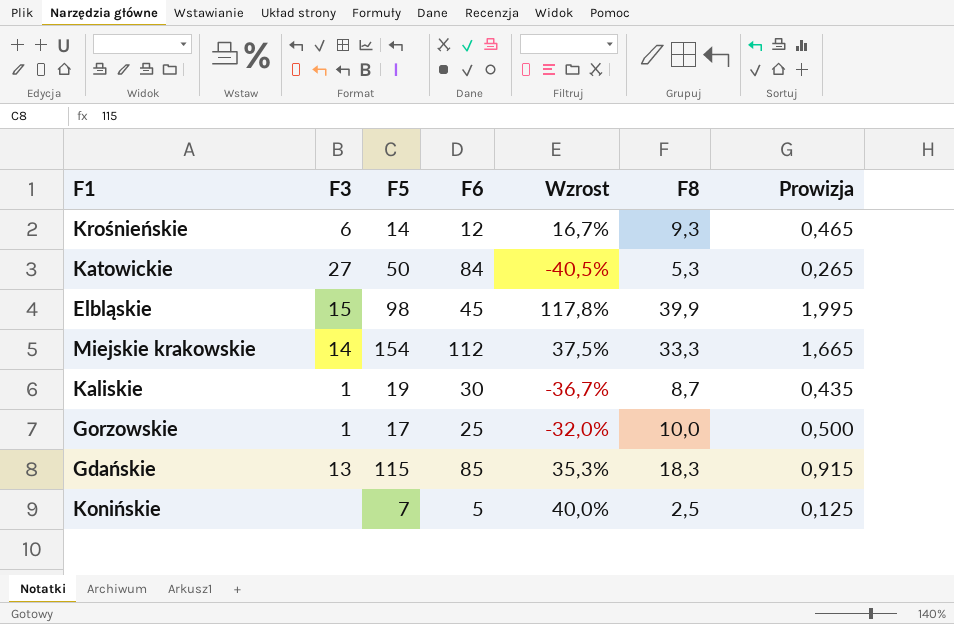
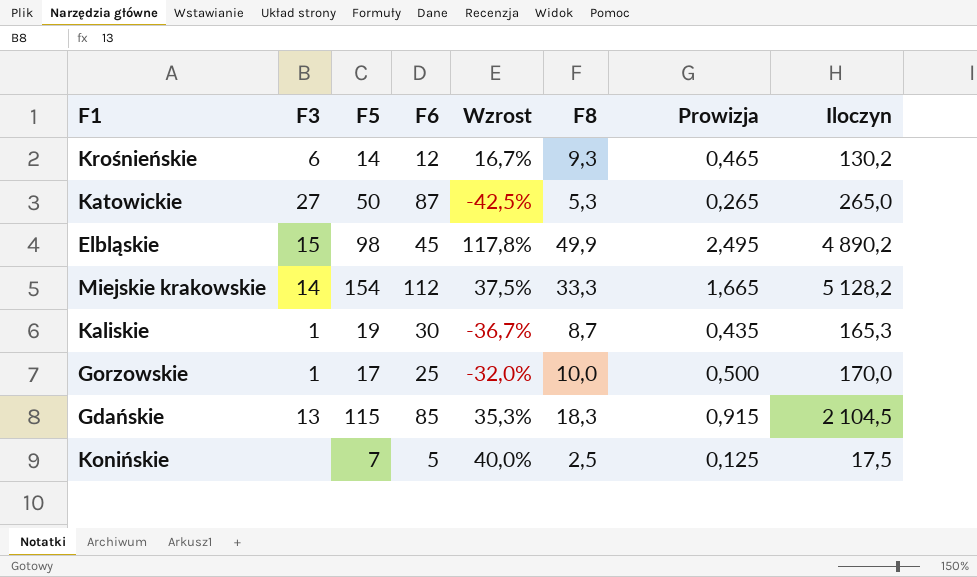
column Iloczyn | formula: none -> [F5] * [F8]
Katowickie | F6: 84 -> 87
Katowickie | Wzrost: -40,5% -> -42,5%
Elbląskie | F8: 39,9 -> 49,9
Elbląskie | Prowizja: 1,995 -> 2,495

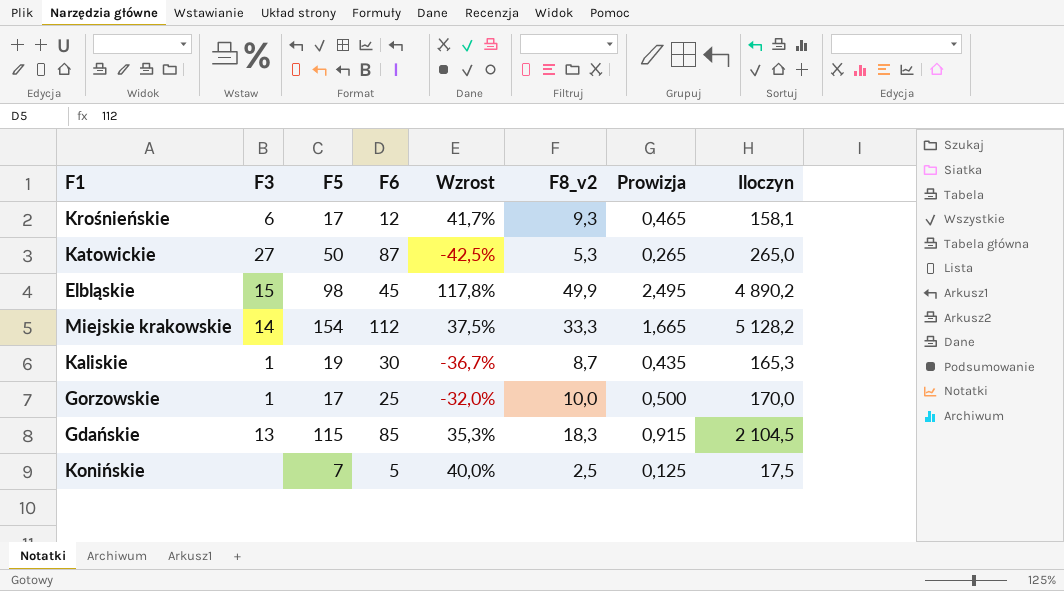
column name: F8 -> F8_v2
Krośnieńskie | F5: 14 -> 17
Krośnieńskie | Wzrost: 16,7% -> 41,7%
Krośnieńskie | Iloczyn: 130,2 -> 158,1

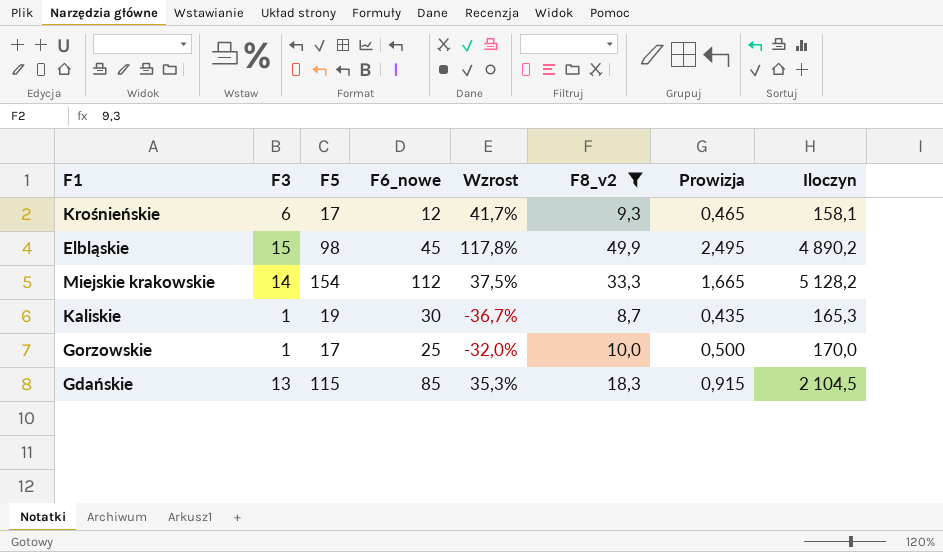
filter: none -> F8_v2 >= 8,7
column name: F6 -> F6_nowe

